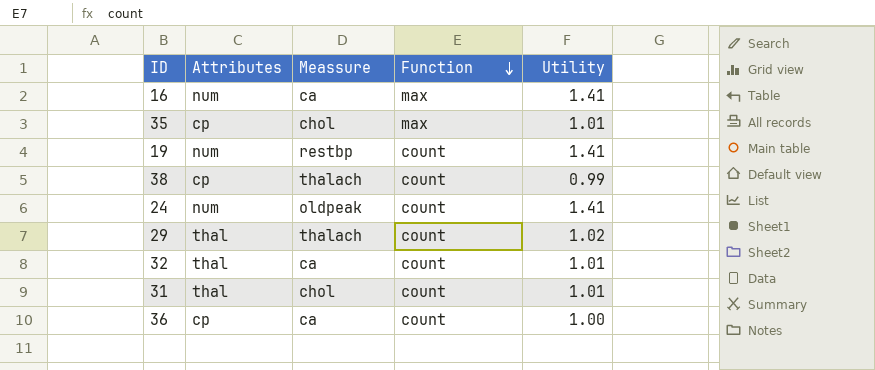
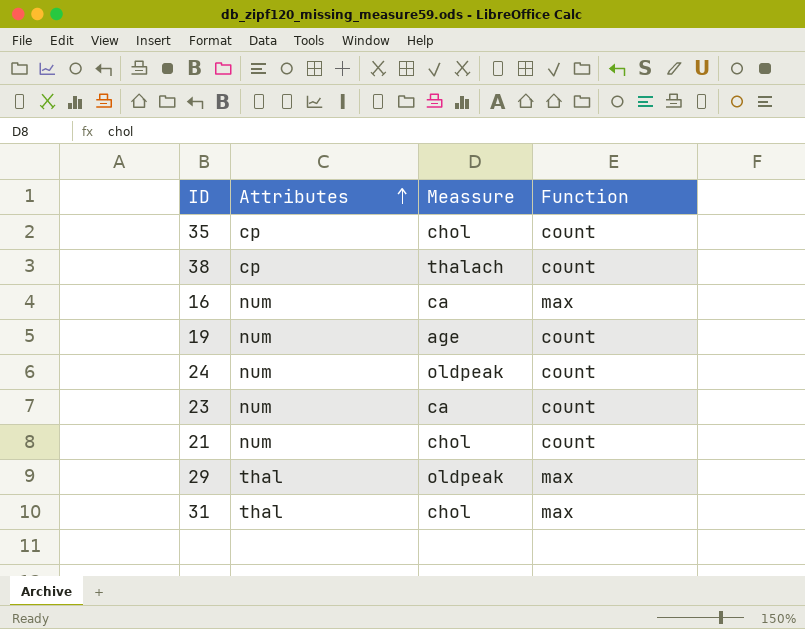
row order: Function descending -> Attributes ascending
column Utility | position: 5 -> none
row 32: thal | ca | count | 1.01 -> none
row 36: cp | ca | count | 1.00 -> none
35 | Function: max -> count
19 | Meassure: restbp -> age
row 23: none -> num | ca | count
row 21: none -> num | chol | count
29 | Meassure: thalach -> oldpeak
29 | Function: count -> max
31 | Function: count -> max

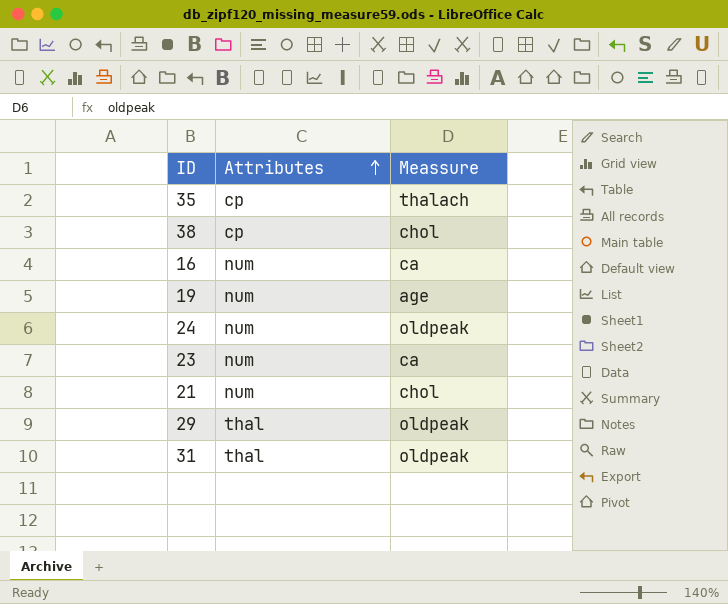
column Function | position: 4 -> none
35 | Meassure: chol -> thalach
38 | Meassure: thalach -> chol
31 | Meassure: chol -> oldpeak

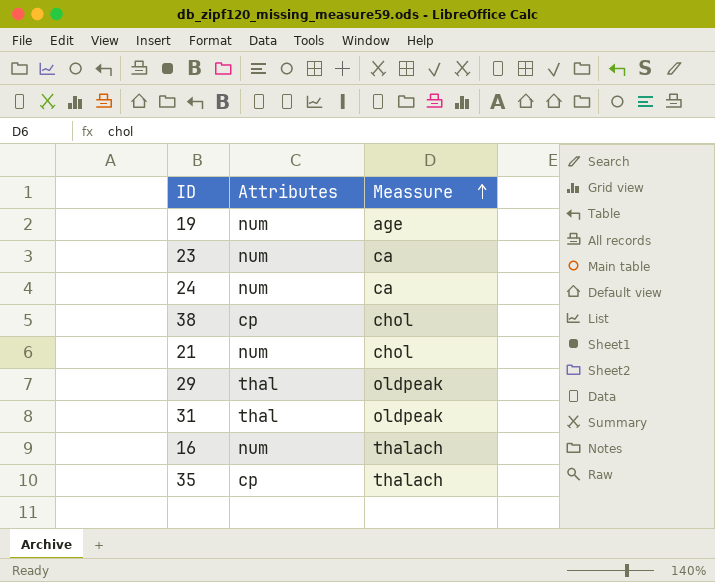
row order: Attributes ascending -> Meassure ascending
24 | Meassure: oldpeak -> ca
16 | Meassure: ca -> thalach

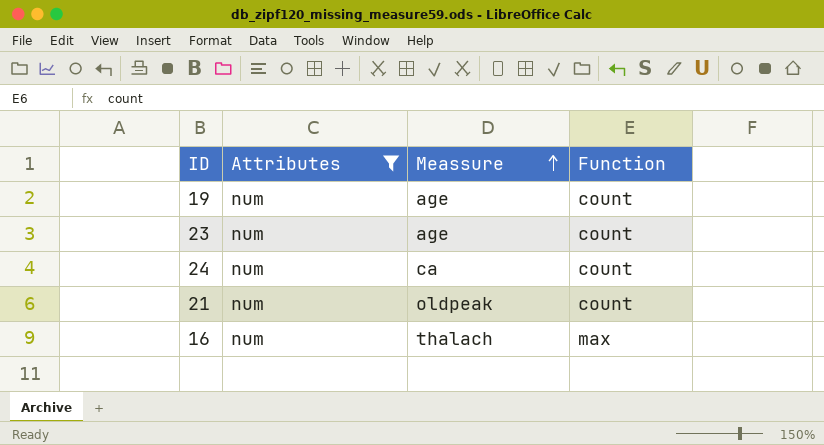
filter: none -> Attributes = num
column Function | position: none -> 4
23 | Meassure: ca -> age
21 | Meassure: chol -> oldpeak

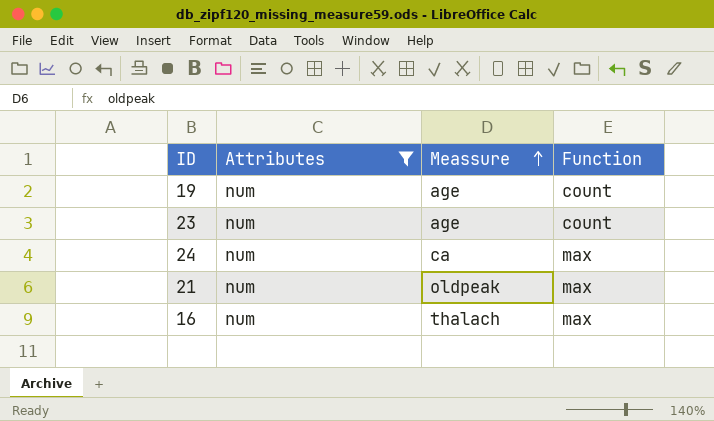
24 | Function: count -> max
21 | Function: count -> max

